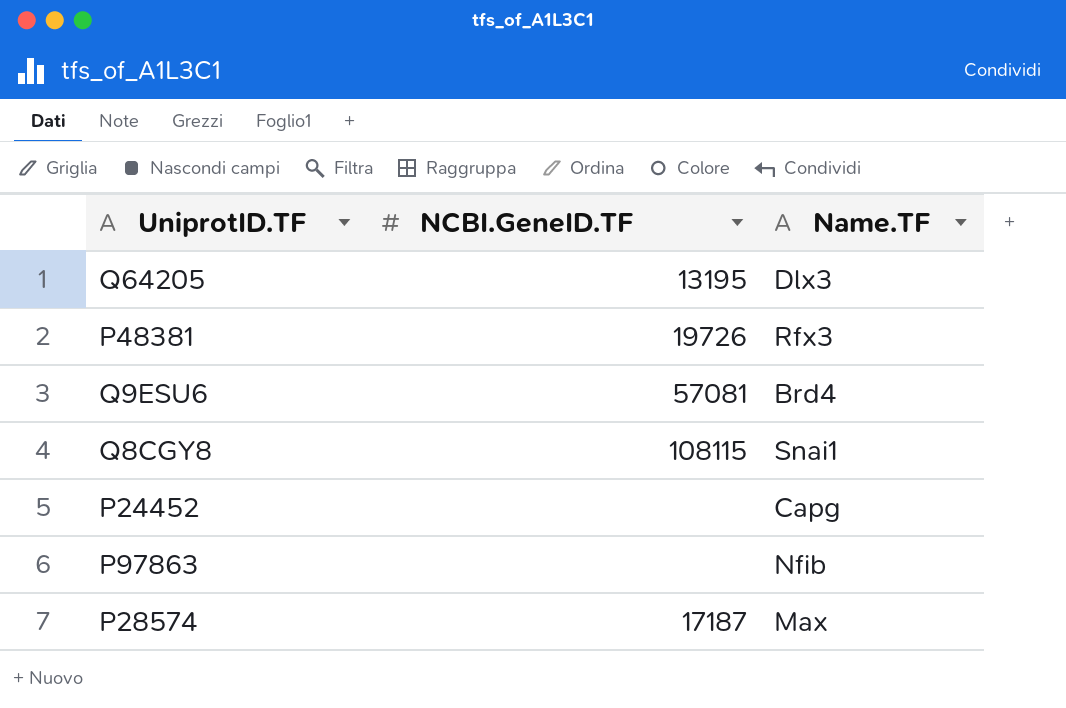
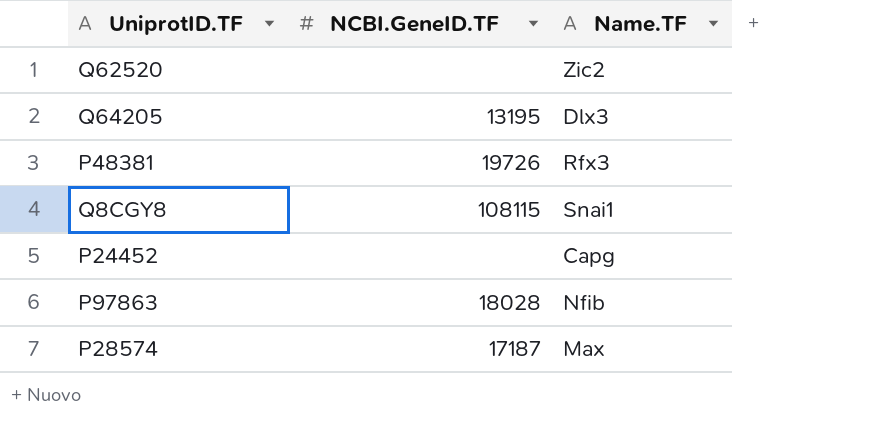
row Q9ESU6: 57081 | Brd4 -> none
row Q62520: none -> none | Zic2
P97863 | NCBI.GeneID.TF: none -> 18028

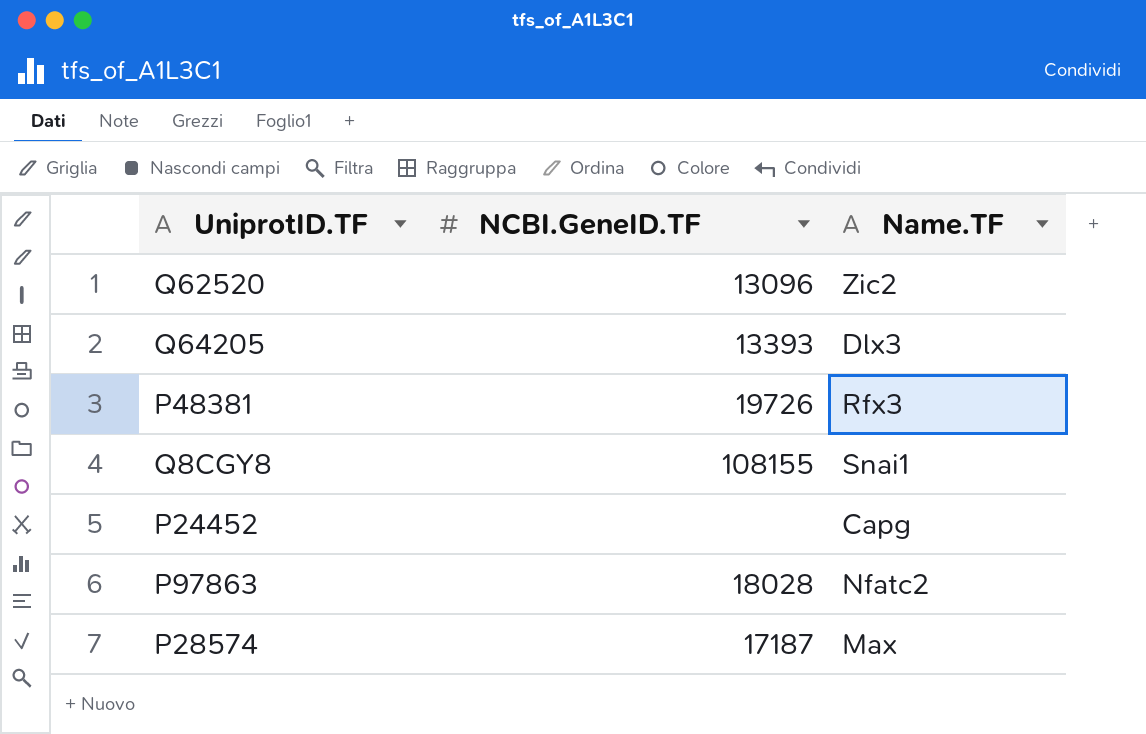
Q62520 | NCBI.GeneID.TF: none -> 13096
Q64205 | NCBI.GeneID.TF: 13195 -> 13393
Q8CGY8 | NCBI.GeneID.TF: 108115 -> 108155
P97863 | Name.TF: Nfib -> Nfatc2

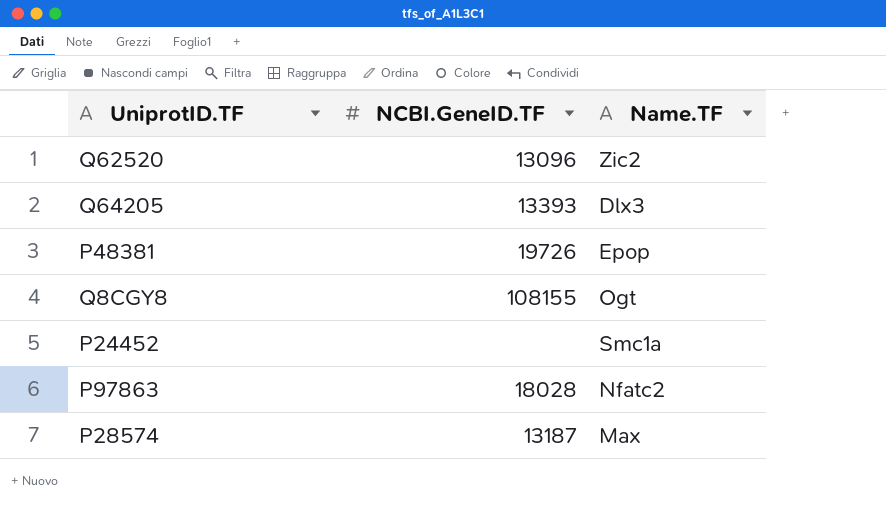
P48381 | Name.TF: Rfx3 -> Epop
Q8CGY8 | Name.TF: Snai1 -> Ogt
P24452 | Name.TF: Capg -> Smc1a
P28574 | NCBI.GeneID.TF: 17187 -> 13187

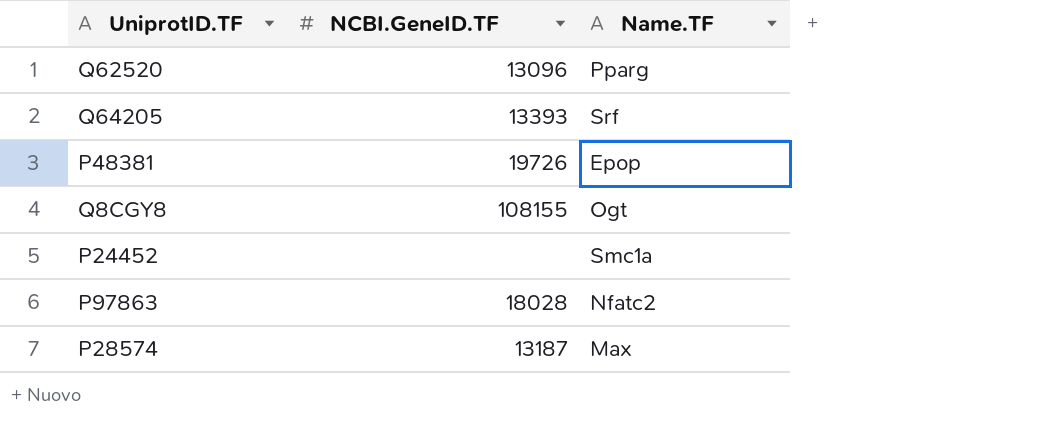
Q62520 | Name.TF: Zic2 -> Pparg
Q64205 | Name.TF: Dlx3 -> Srf

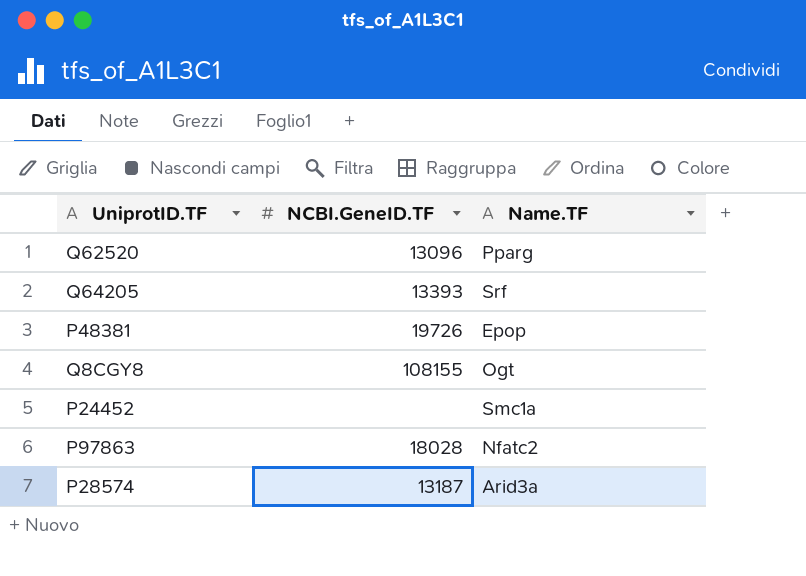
P28574 | Name.TF: Max -> Arid3a

